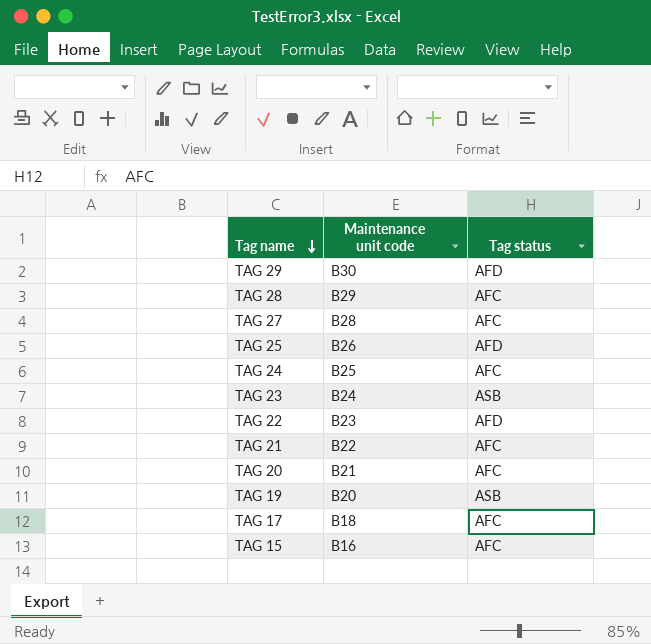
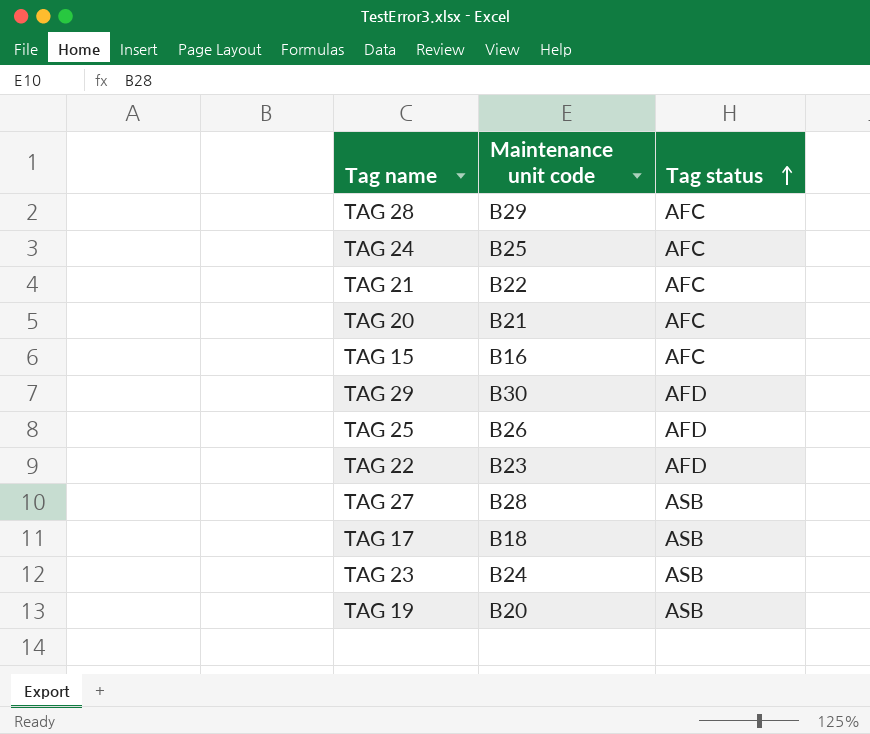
row order: Tag name descending -> Tag status ascending
TAG 27 | Tag status: AFC -> ASB
TAG 17 | Tag status: AFC -> ASB

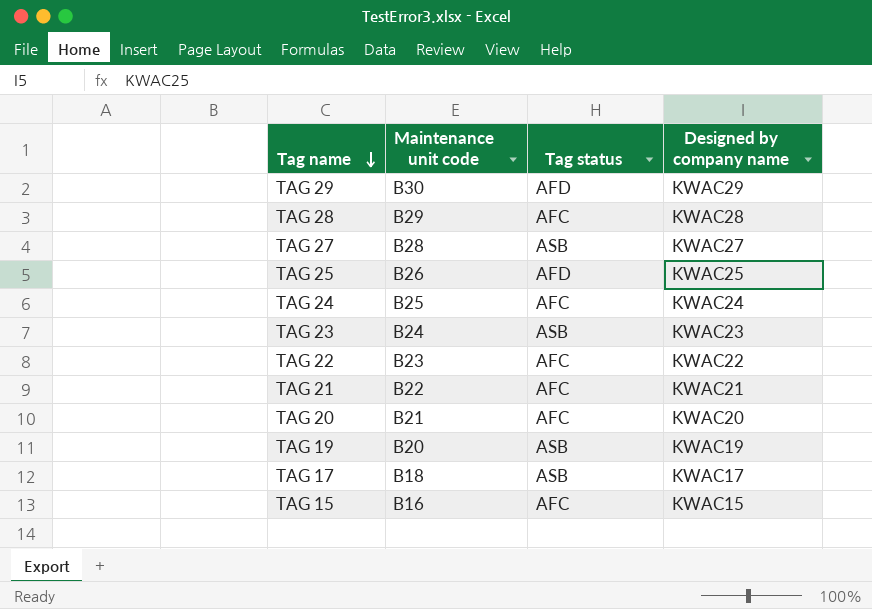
row order: Tag status ascending -> Tag name descending
column Designed by company name | position: none -> 4
TAG 22 | Tag status: AFD -> AFC

